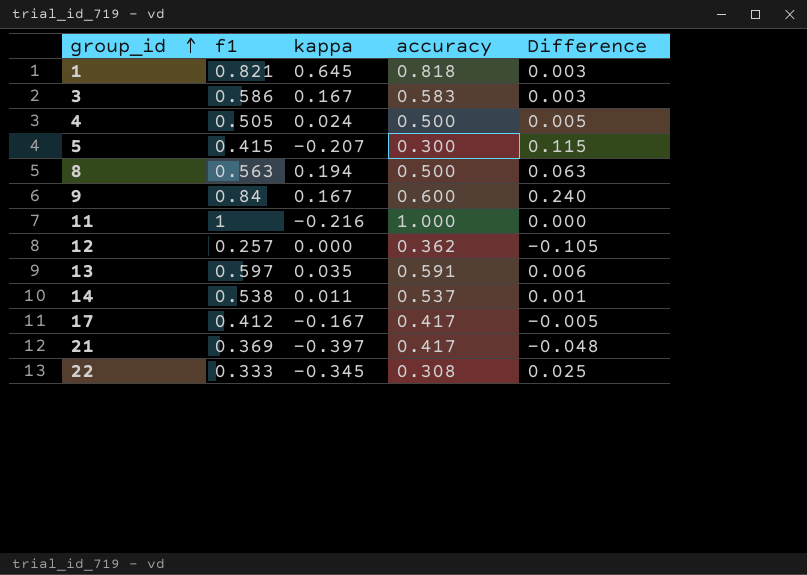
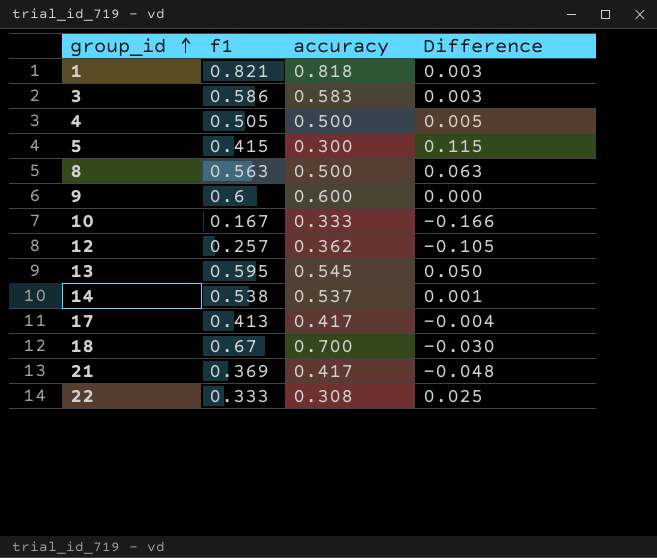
column kappa | position: 3 -> none
row 11: 1 | -0.216 | 1.000 | 0.000 -> none
9 | f1: 0.84 -> 0.6
9 | Difference: 0.240 -> 0.000
row 10: none -> 0.167 | 0.333 | -0.166
13 | f1: 0.597 -> 0.595
13 | accuracy: 0.591 -> 0.545
13 | Difference: 0.006 -> 0.050
17 | f1: 0.412 -> 0.413
17 | Difference: -0.005 -> -0.004
row 18: none -> 0.67 | 0.700 | -0.030

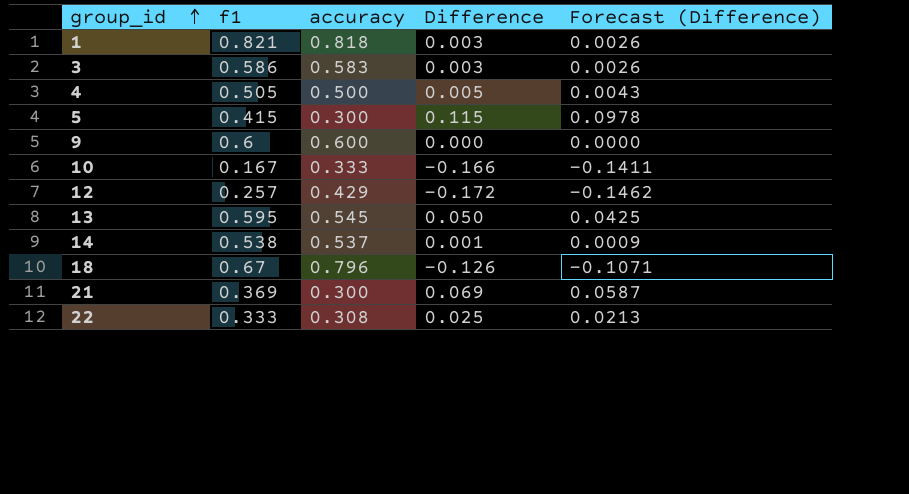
column Forecast (Difference) | formula: none -> [Difference] * 0.85
row 8: 0.563 | 0.500 | 0.063 -> none
row 17: 0.413 | 0.417 | -0.004 -> none
12 | accuracy: 0.362 -> 0.429
12 | Difference: -0.105 -> -0.172
18 | accuracy: 0.700 -> 0.796
18 | Difference: -0.030 -> -0.126
21 | accuracy: 0.417 -> 0.300
21 | Difference: -0.048 -> 0.069

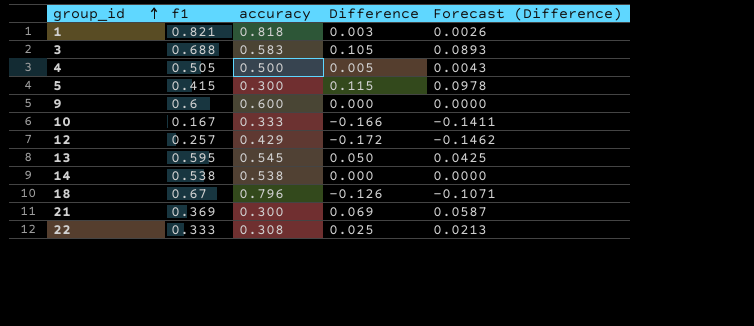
3 | f1: 0.586 -> 0.688
3 | Difference: 0.003 -> 0.105
3 | Forecast (Difference): 0.0026 -> 0.0893
14 | accuracy: 0.537 -> 0.538
14 | Difference: 0.001 -> 0.000
14 | Forecast (Difference): 0.0009 -> 0.0000

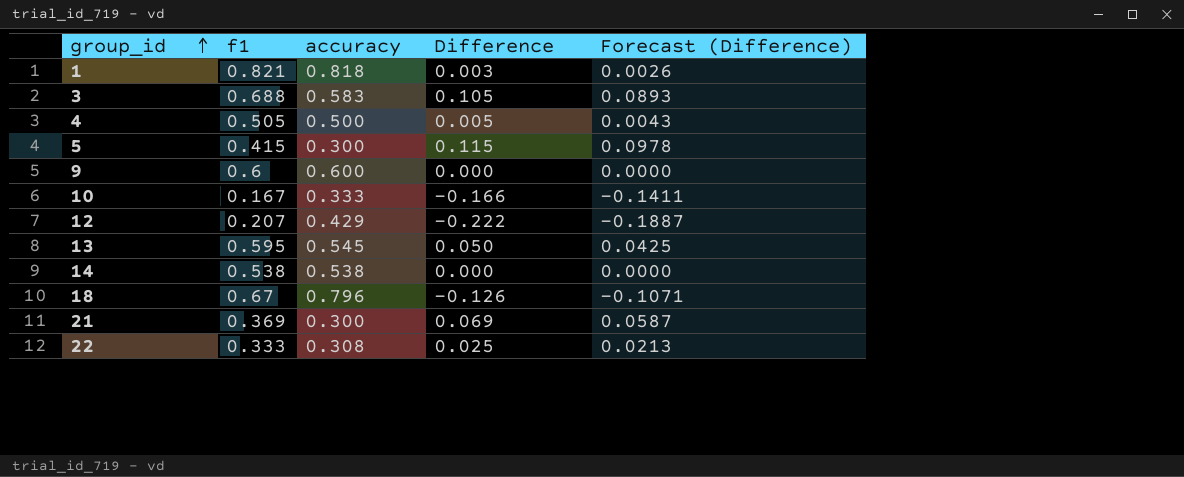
12 | f1: 0.257 -> 0.207
12 | Difference: -0.172 -> -0.222
12 | Forecast (Difference): -0.1462 -> -0.1887

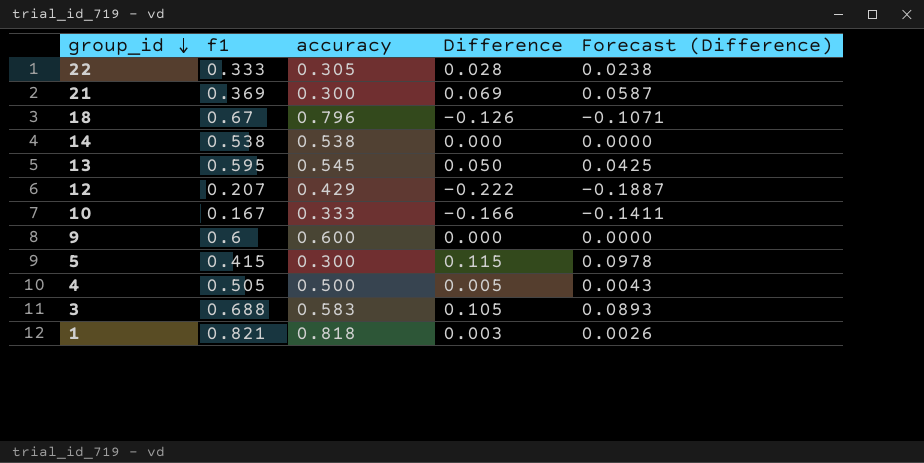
row order: group_id ascending -> group_id descending
22 | accuracy: 0.308 -> 0.305
22 | Difference: 0.025 -> 0.028
22 | Forecast (Difference): 0.0213 -> 0.0238

